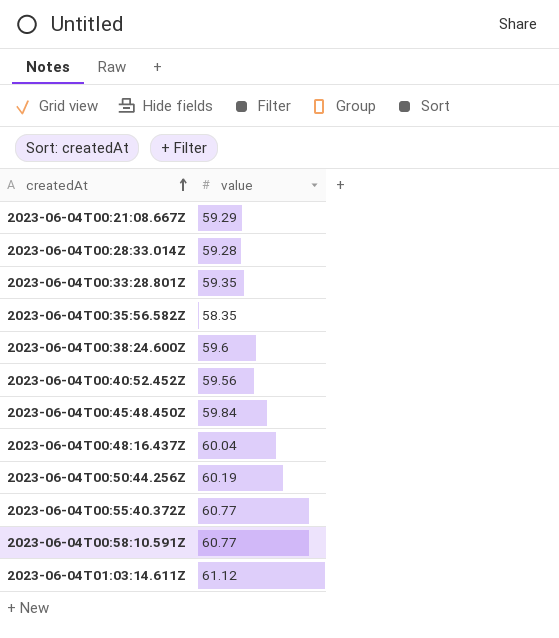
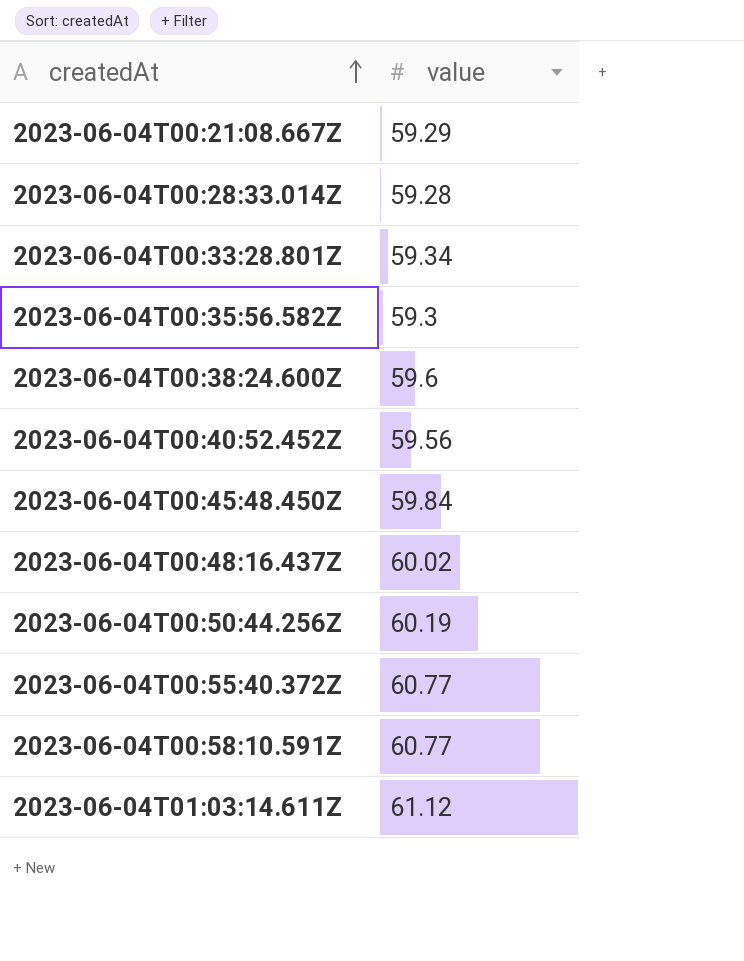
2023-06-04T00:33:28.801Z | value: 59.35 -> 59.34
2023-06-04T00:35:56.582Z | value: 58.35 -> 59.3
2023-06-04T00:48:16.437Z | value: 60.04 -> 60.02

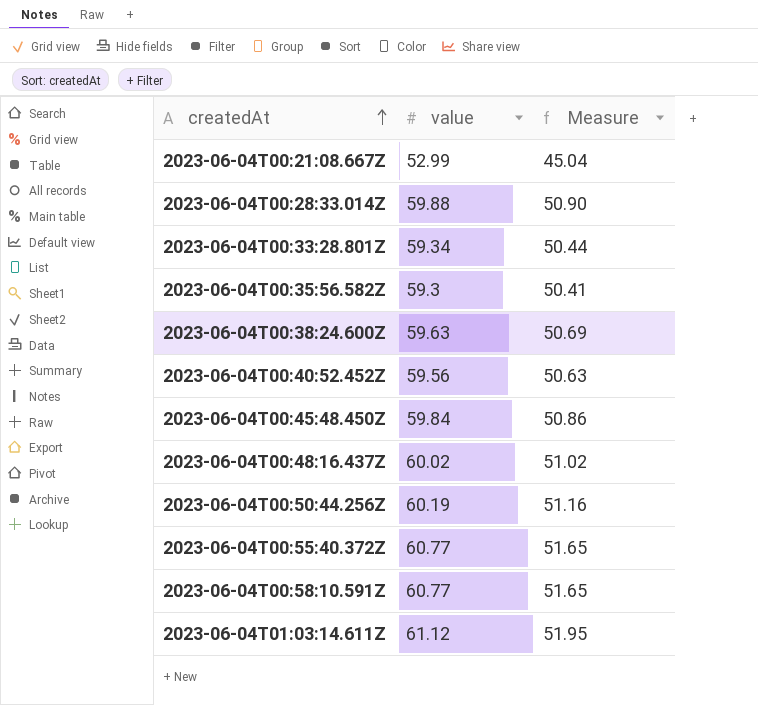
column Measure | formula: none -> [value] * 0.85
2023-06-04T00:21:08.667Z | value: 59.29 -> 52.99
2023-06-04T00:28:33.014Z | value: 59.28 -> 59.88
2023-06-04T00:38:24.600Z | value: 59.6 -> 59.63

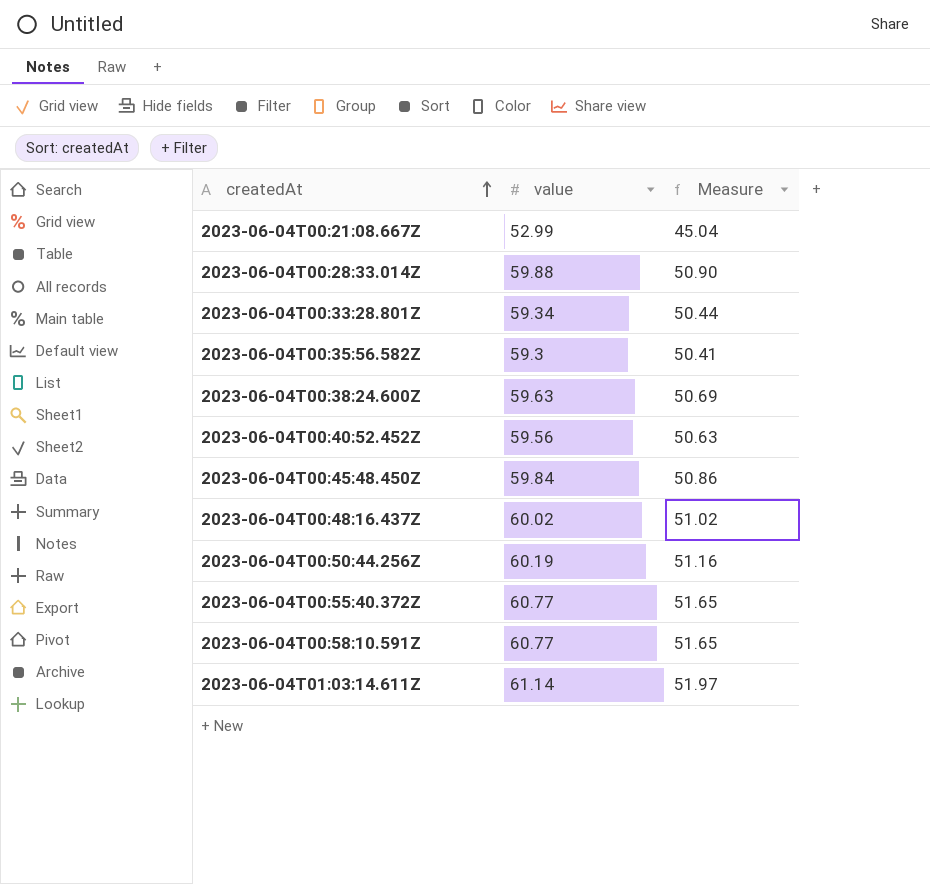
2023-06-04T01:03:14.611Z | value: 61.12 -> 61.14
2023-06-04T01:03:14.611Z | Measure: 51.95 -> 51.97

